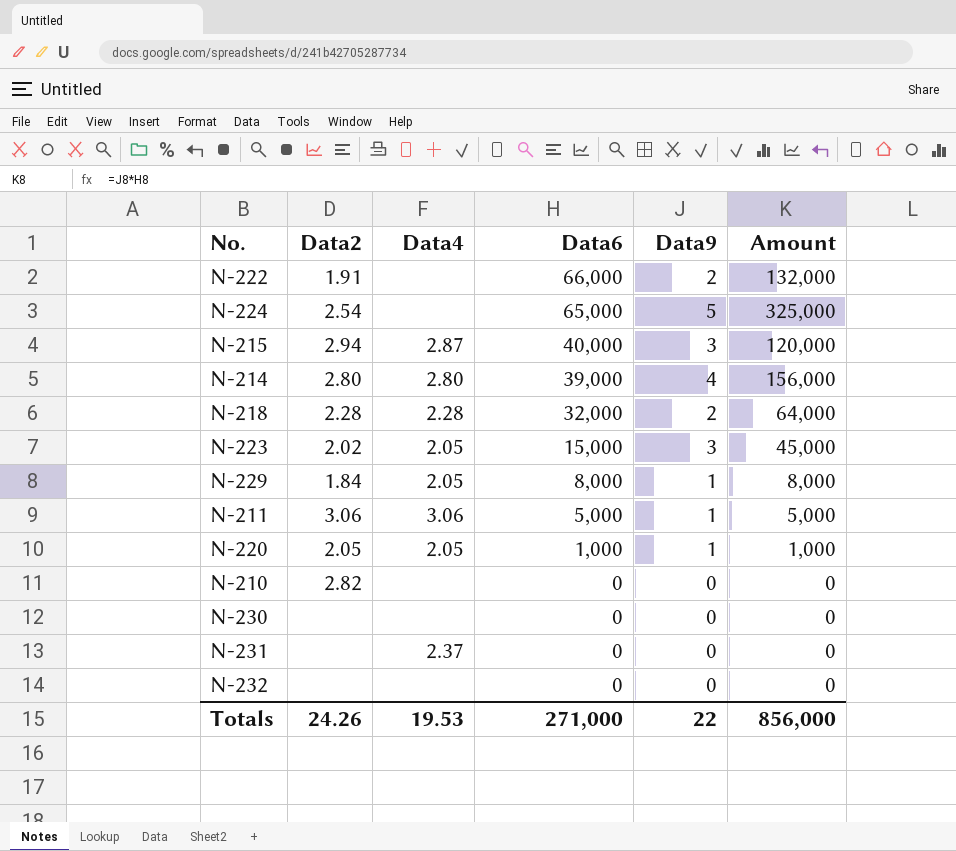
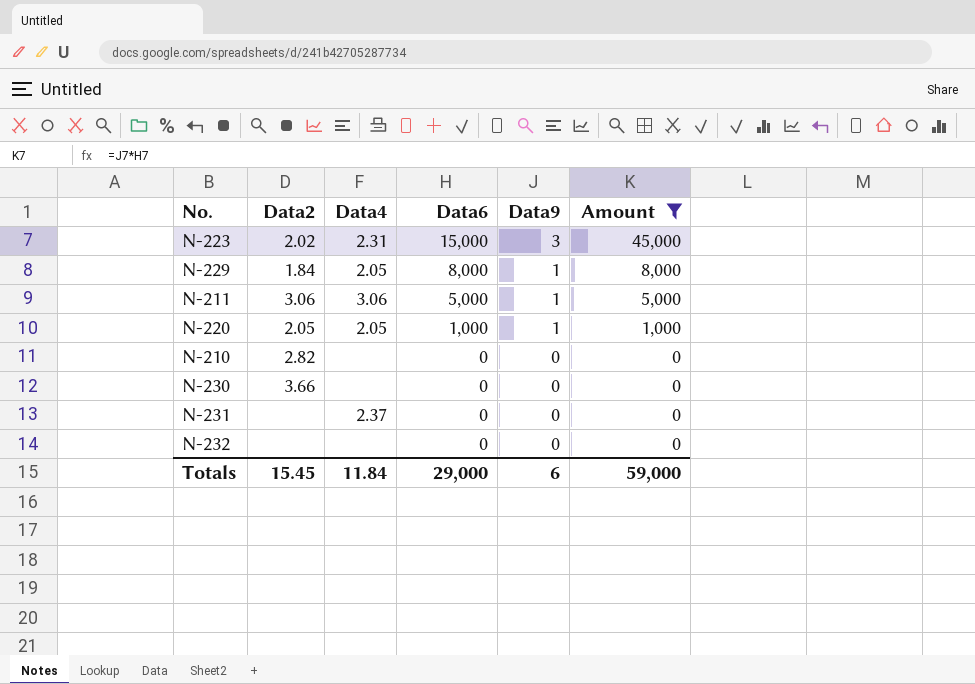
filter: none -> Amount <= 45,000
N-223 | Data4: 2.05 -> 2.31
N-230 | Data2: none -> 3.66
Totals | Data2: 24.26 -> 15.45
Totals | Data4: 19.53 -> 11.84
Totals | Data6: 271,000 -> 29,000
Totals | Data9: 22 -> 6
Totals | Amount: 856,000 -> 59,000

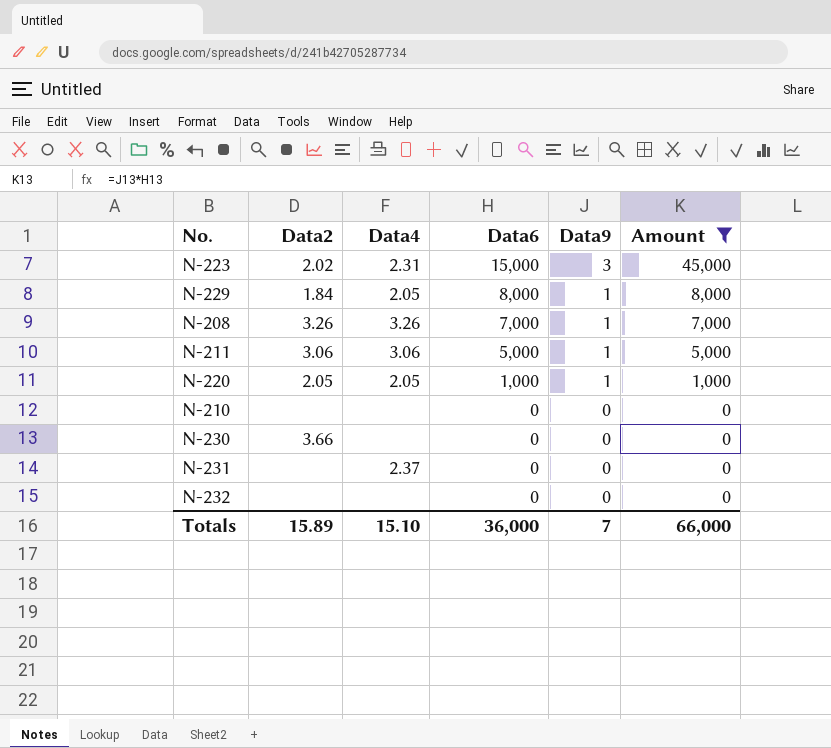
row N-208: none -> 3.26 | 3.26 | 7,000 | 1 | 7,000
N-210 | Data2: 2.82 -> none
Totals | Data2: 15.45 -> 15.89
Totals | Data4: 11.84 -> 15.10
Totals | Data6: 29,000 -> 36,000
Totals | Data9: 6 -> 7
Totals | Amount: 59,000 -> 66,000

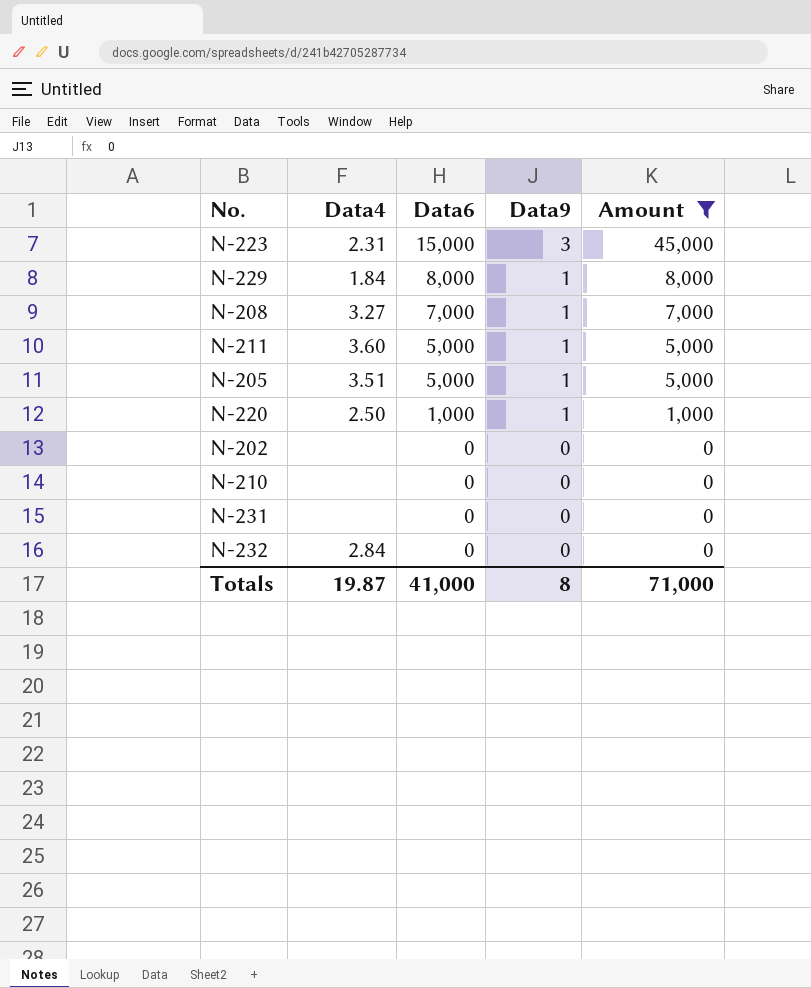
column Data2 | position: 2 -> none
row N-230: 3.66 | none | 0 | 0 | 0 -> none
N-229 | Data4: 2.05 -> 1.84
N-208 | Data4: 3.26 -> 3.27
N-211 | Data4: 3.06 -> 3.60
row N-205: none -> 3.51 | 5,000 | 1 | 5,000
N-220 | Data4: 2.05 -> 2.50
row N-202: none -> none | 0 | 0 | 0
N-231 | Data4: 2.37 -> none
N-232 | Data4: none -> 2.84
Totals | Data4: 15.10 -> 19.87
Totals | Data6: 36,000 -> 41,000
Totals | Data9: 7 -> 8
Totals | Amount: 66,000 -> 71,000

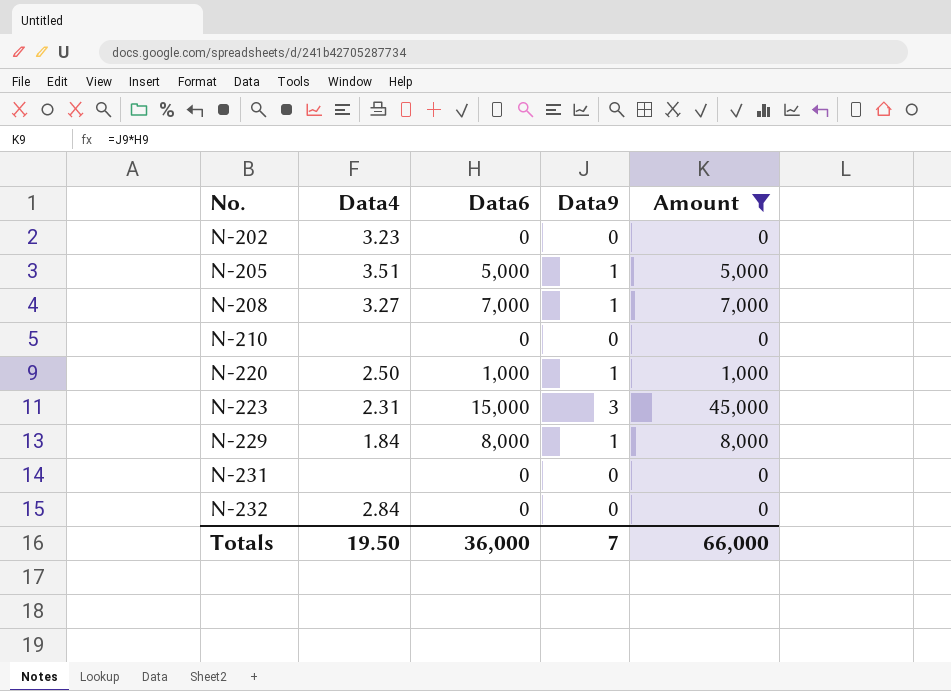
row order: Data6 descending -> No. ascending
row N-211: 3.60 | 5,000 | 1 | 5,000 -> none
N-202 | Data4: none -> 3.23
Totals | Data4: 19.87 -> 19.50
Totals | Data6: 41,000 -> 36,000
Totals | Data9: 8 -> 7
Totals | Amount: 71,000 -> 66,000

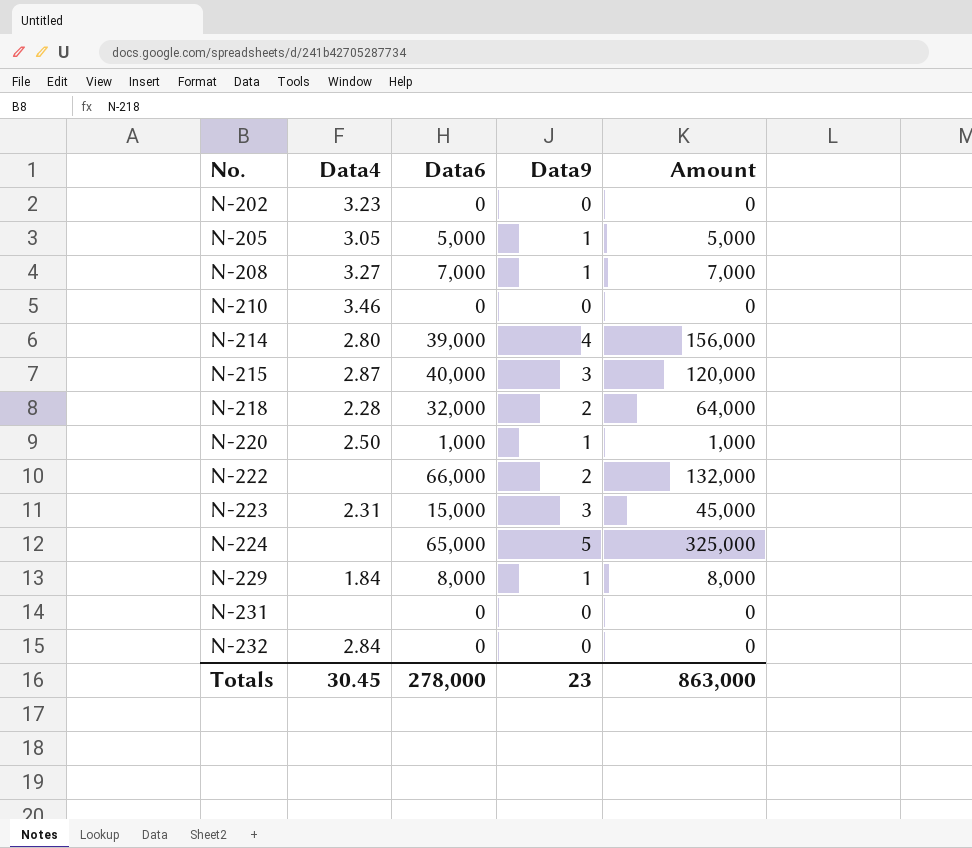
filter: Amount <= 45,000 -> none
N-205 | Data4: 3.51 -> 3.05
N-210 | Data4: none -> 3.46
Totals | Data4: 19.50 -> 30.45
Totals | Data6: 36,000 -> 278,000
Totals | Data9: 7 -> 23
Totals | Amount: 66,000 -> 863,000

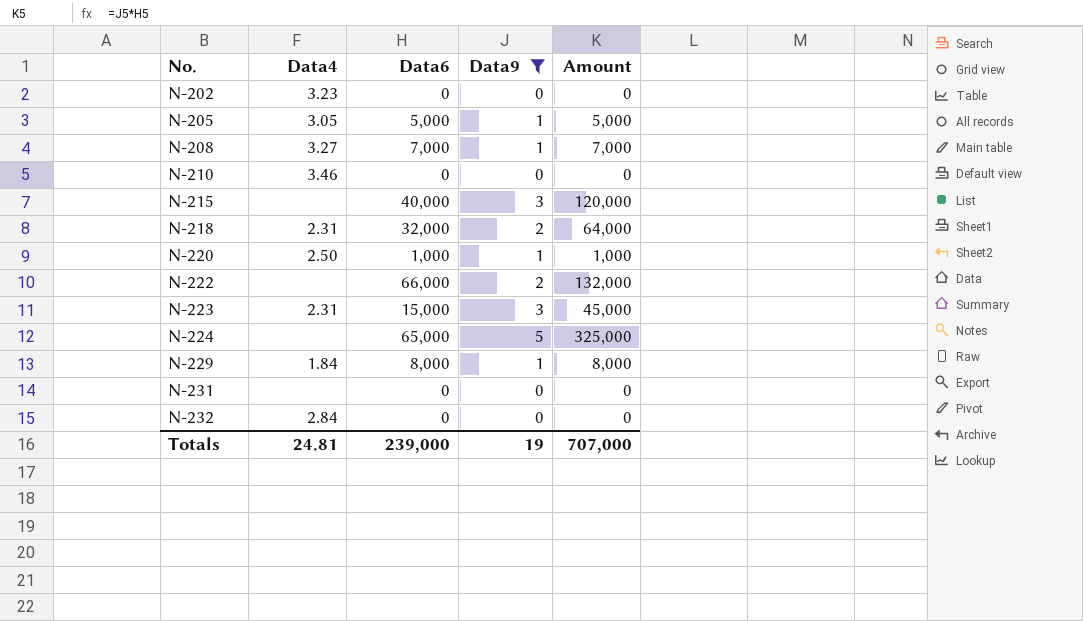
filter: none -> Data9 != 4
N-215 | Data4: 2.87 -> none
N-218 | Data4: 2.28 -> 2.31
Totals | Data4: 30.45 -> 24.81
Totals | Data6: 278,000 -> 239,000
Totals | Data9: 23 -> 19
Totals | Amount: 863,000 -> 707,000

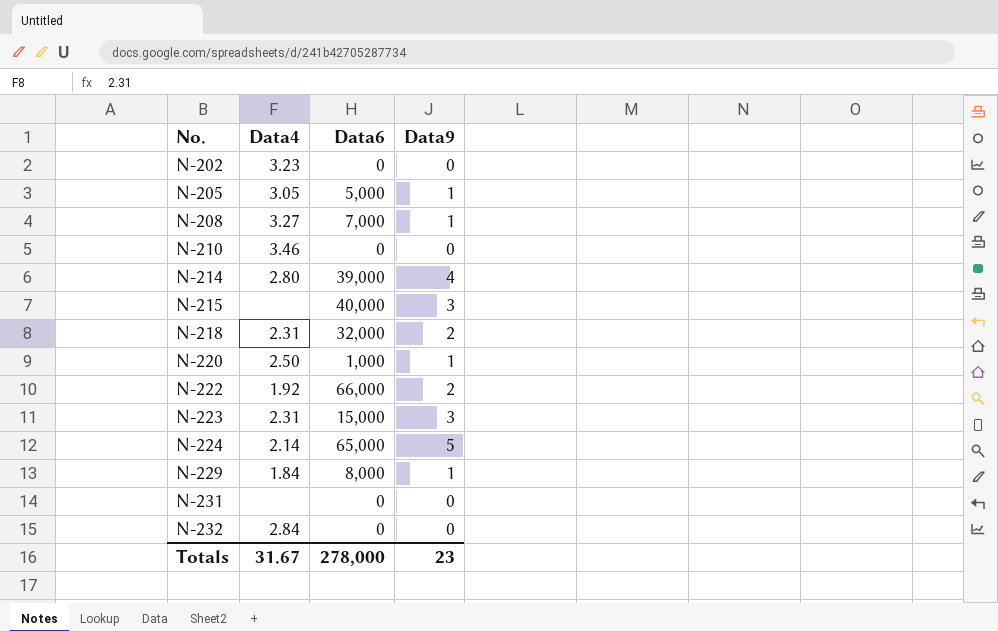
filter: Data9 != 4 -> none
column Amount | formula: [Data6] * [Data9] -> none
N-222 | Data4: none -> 1.92
N-224 | Data4: none -> 2.14
Totals | Data4: 24.81 -> 31.67
Totals | Data6: 239,000 -> 278,000
Totals | Data9: 19 -> 23

